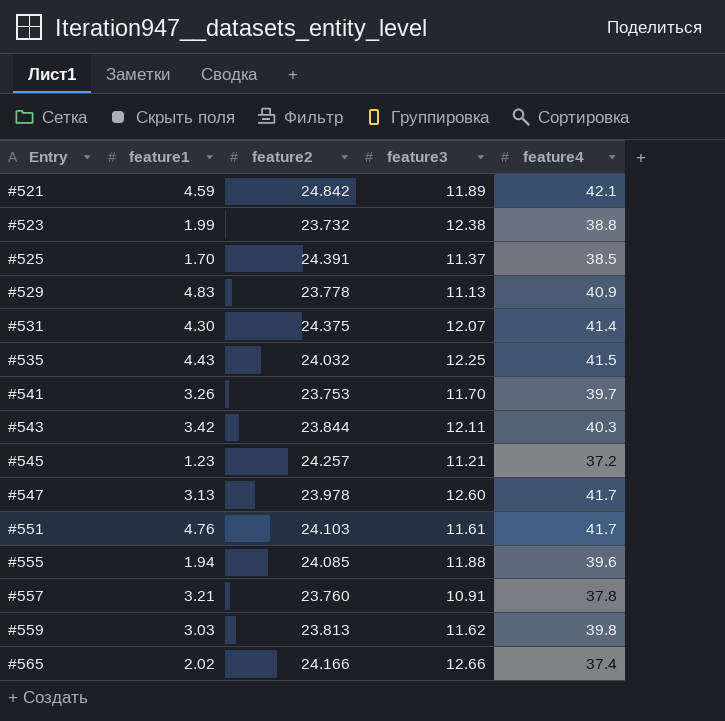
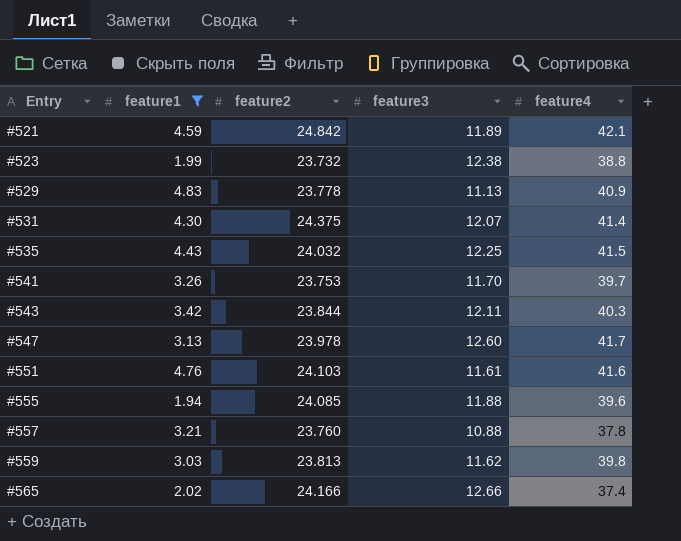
filter: none -> feature1 >= 1.94
#551 | feature4: 41.7 -> 41.6
#557 | feature3: 10.91 -> 10.88

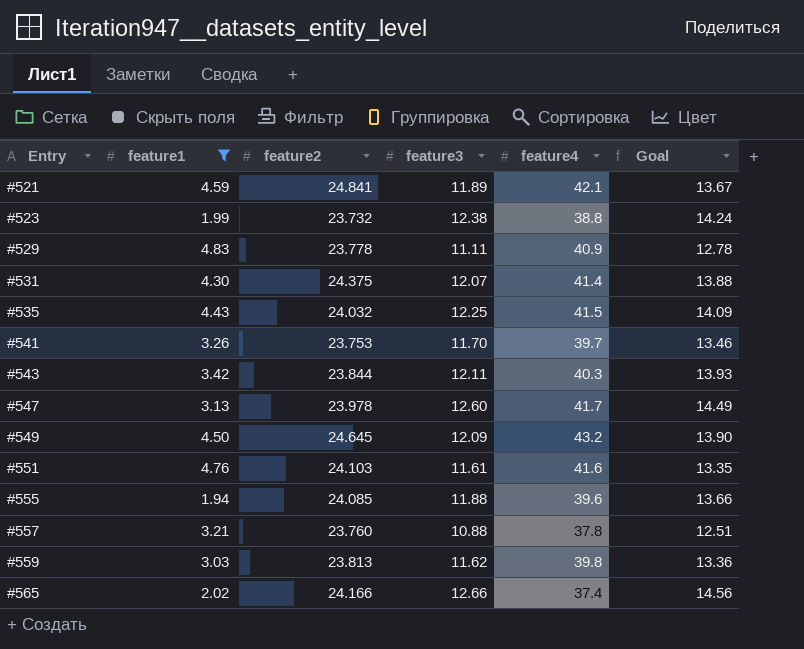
column Goal | formula: none -> [feature3] * 1.15
#521 | feature2: 24.842 -> 24.841
#529 | feature3: 11.13 -> 11.11
row #549: none -> 4.50 | 24.645 | 12.09 | 43.2 | 13.90

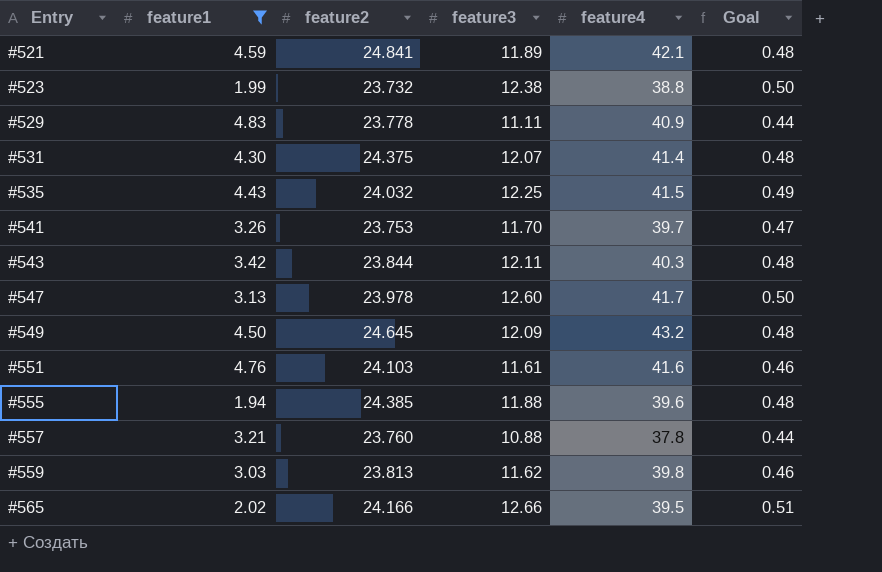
column Goal | formula: [feature3] * 1.15 -> [feature3] * 0.04
#555 | feature2: 24.085 -> 24.385
#565 | feature4: 37.4 -> 39.5

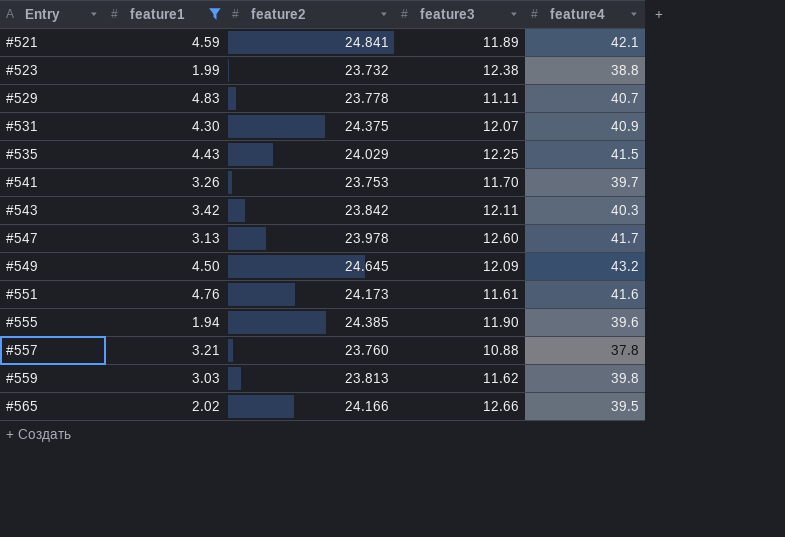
column Goal | formula: [feature3] * 0.04 -> none
#529 | feature4: 40.9 -> 40.7
#531 | feature4: 41.4 -> 40.9
#535 | feature2: 24.032 -> 24.029
#543 | feature2: 23.844 -> 23.842
#551 | feature2: 24.103 -> 24.173
#555 | feature3: 11.88 -> 11.90

